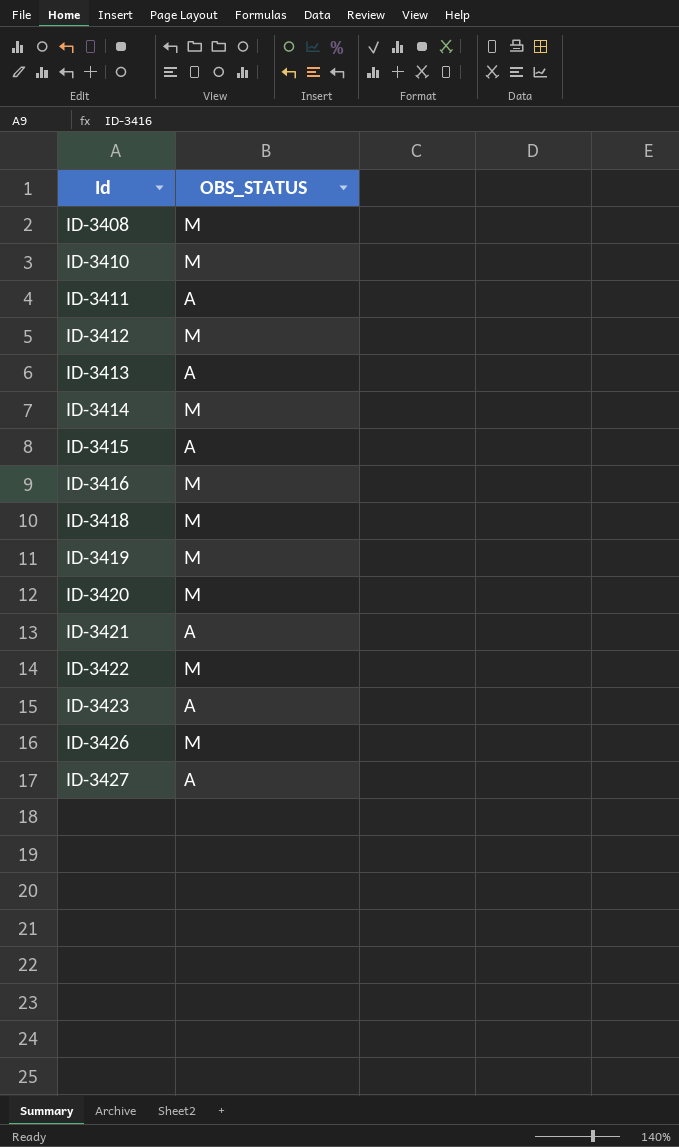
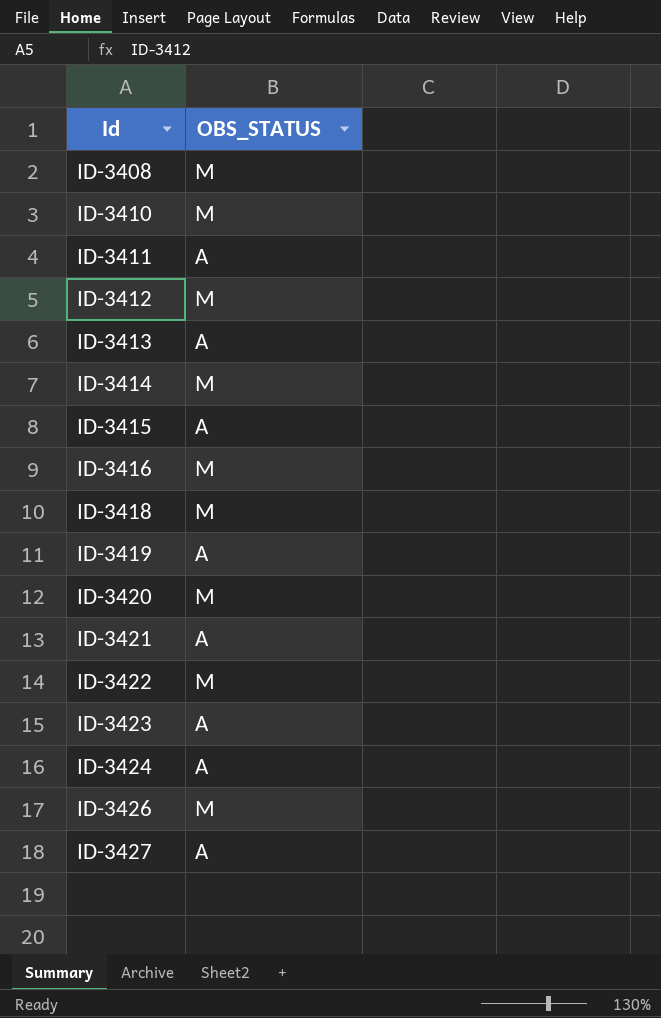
ID-3419 | OBS_STATUS: M -> A
row ID-3424: none -> A

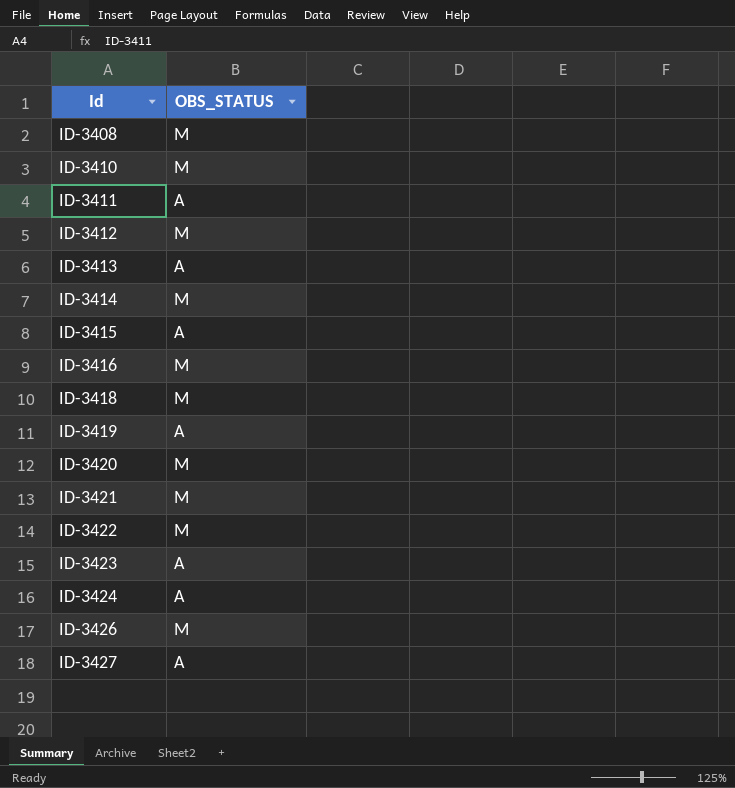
ID-3421 | OBS_STATUS: A -> M

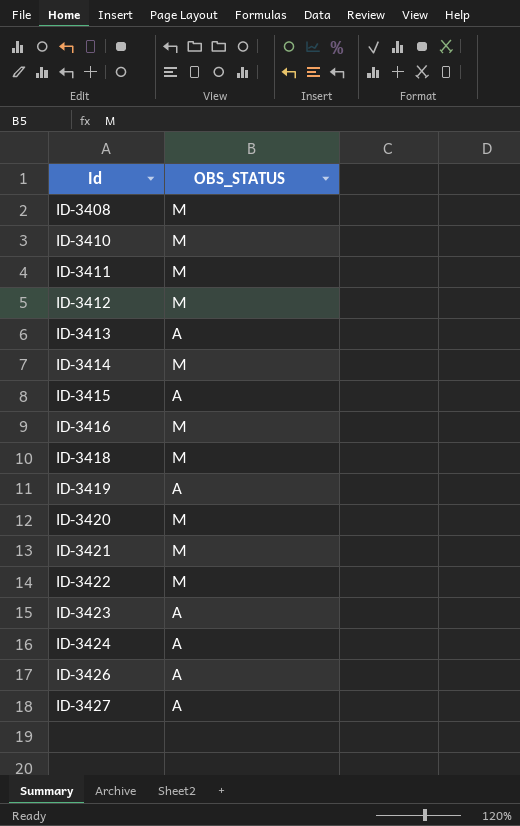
ID-3411 | OBS_STATUS: A -> M
ID-3426 | OBS_STATUS: M -> A

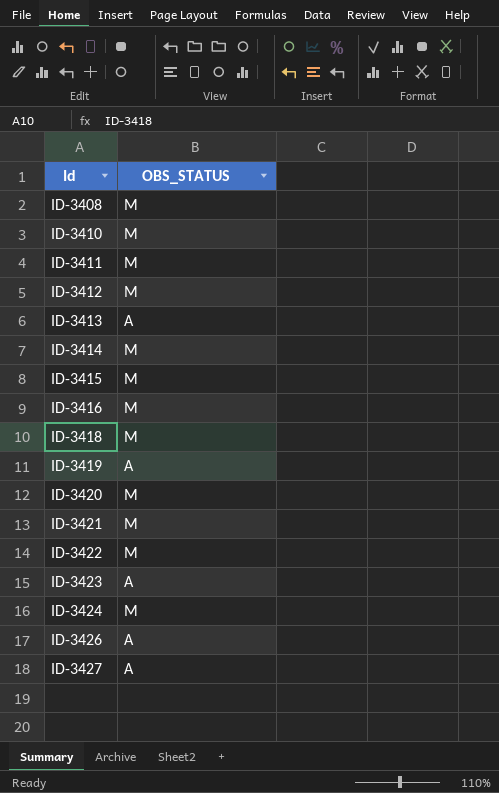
ID-3415 | OBS_STATUS: A -> M
ID-3424 | OBS_STATUS: A -> M

